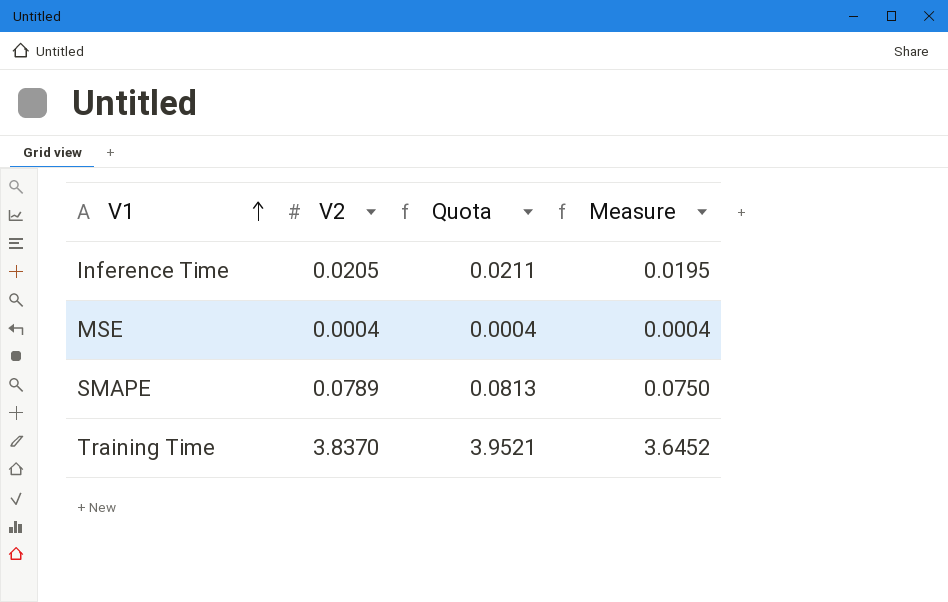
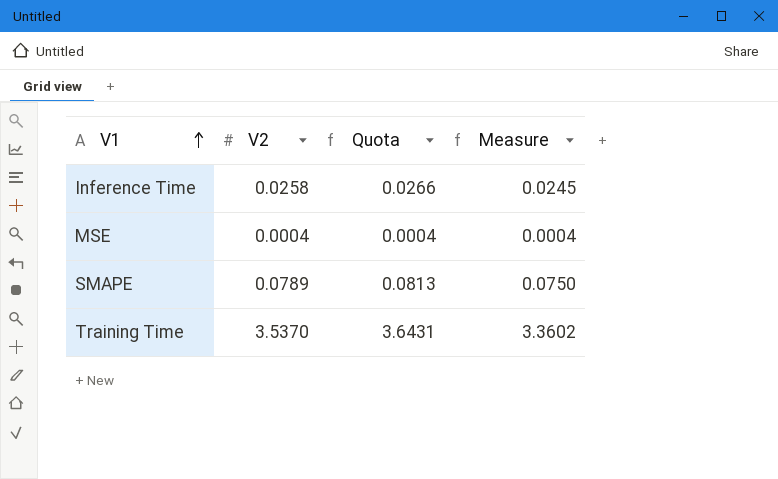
Inference Time | V2: 0.0205 -> 0.0258
Inference Time | Quota: 0.0211 -> 0.0266
Inference Time | Measure: 0.0195 -> 0.0245
Training Time | V2: 3.8370 -> 3.5370
Training Time | Quota: 3.9521 -> 3.6431
Training Time | Measure: 3.6452 -> 3.3602

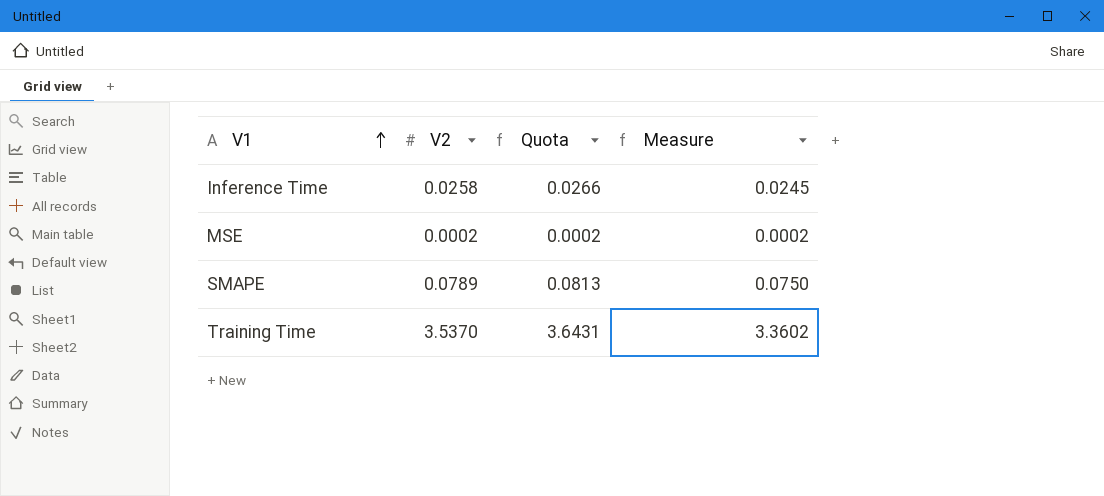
MSE | V2: 0.0004 -> 0.0002
MSE | Quota: 0.0004 -> 0.0002
MSE | Measure: 0.0004 -> 0.0002

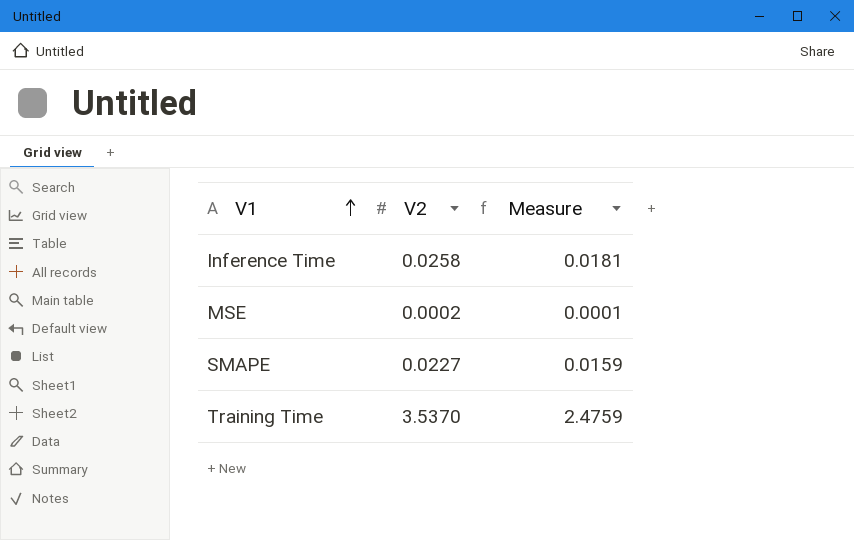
column Quota | formula: [V2] * 1.03 -> none
column Measure | formula: [V2] * 0.95 -> [V2] * 0.7
SMAPE | V2: 0.0789 -> 0.0227

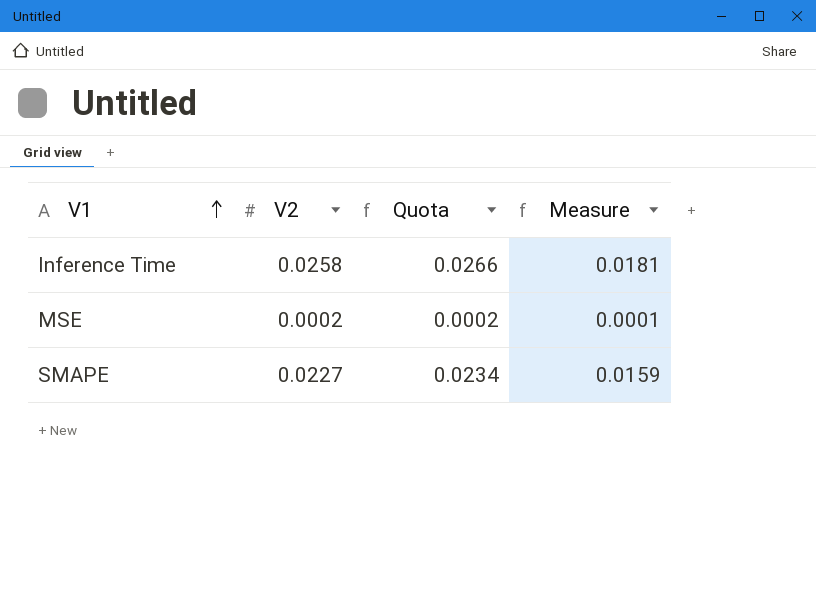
column Quota | formula: none -> [V2] * 1.03
row Training Time: 3.5370 | 2.4759 -> none

